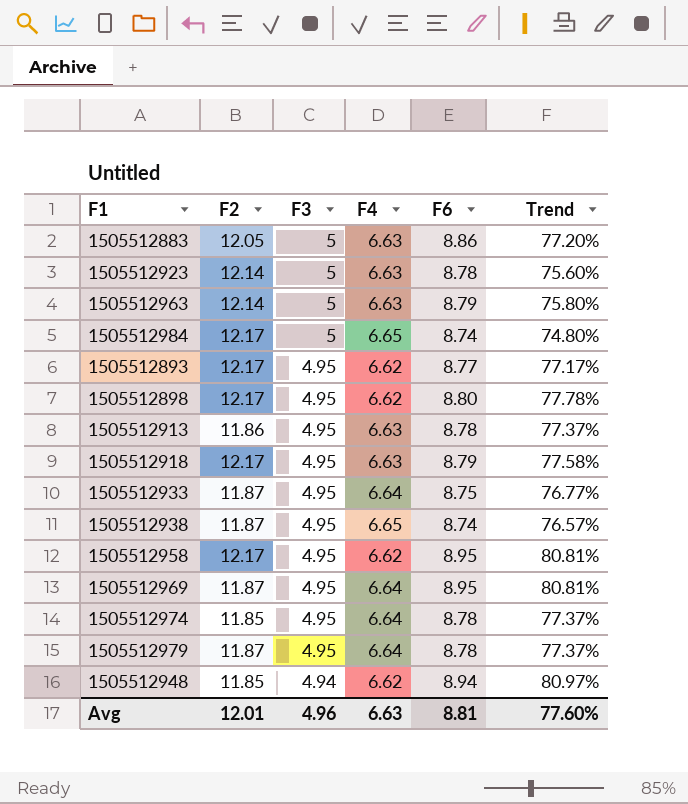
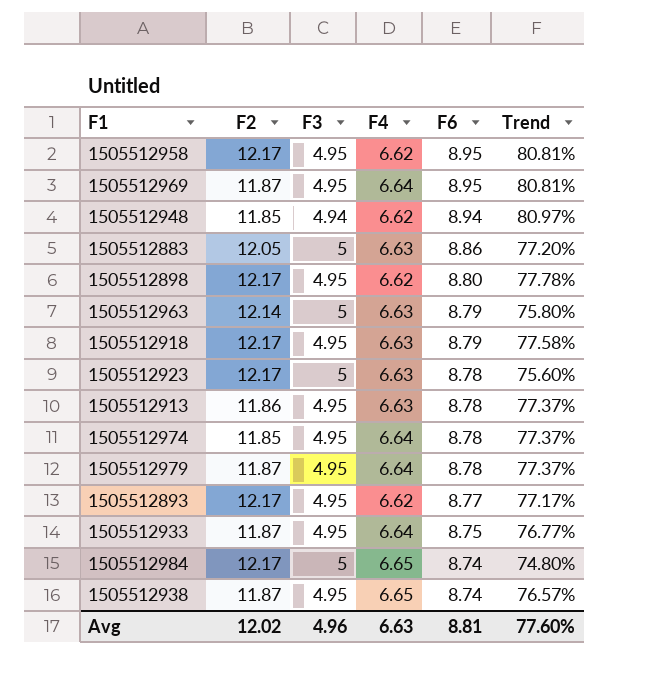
row order: F3 descending -> F6 descending
1505512923 | F2: 12.14 -> 12.17
Avg | F2: 12.01 -> 12.02

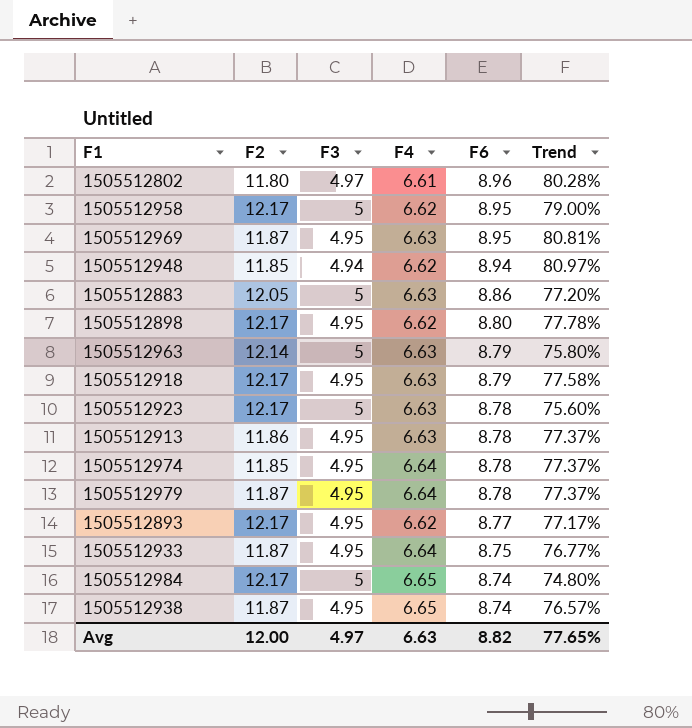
row 1505512802: none -> 11.80 | 4.97 | 6.61 | 8.96 | 80.28%
1505512958 | F3: 4.95 -> 5
1505512958 | Trend: 80.81% -> 79.00%
1505512969 | F4: 6.64 -> 6.63
Avg | F2: 12.02 -> 12.00
Avg | F3: 4.96 -> 4.97
Avg | F6: 8.81 -> 8.82
Avg | Trend: 77.60% -> 77.65%

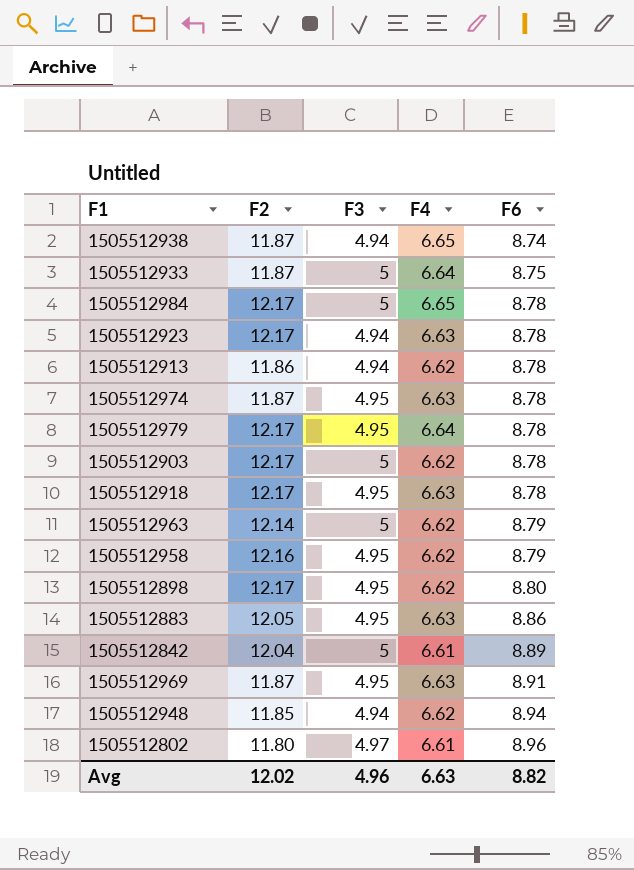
row order: F6 descending -> F6 ascending
column Trend | formula: ([F6] - [F3]) / [F3] -> none
row 1505512893: 12.17 | 4.95 | 6.62 | 8.77 | 77.17% -> none
1505512938 | F3: 4.95 -> 4.94
1505512933 | F3: 4.95 -> 5
1505512984 | F6: 8.74 -> 8.78
1505512923 | F3: 5 -> 4.94
1505512913 | F3: 4.95 -> 4.94
1505512913 | F4: 6.63 -> 6.62
1505512974 | F2: 11.85 -> 11.87
1505512974 | F4: 6.64 -> 6.63
1505512979 | F2: 11.87 -> 12.17
row 1505512903: none -> 12.17 | 5 | 6.62 | 8.78
1505512918 | F6: 8.79 -> 8.78
1505512963 | F4: 6.63 -> 6.62
1505512958 | F2: 12.17 -> 12.16
1505512958 | F3: 5 -> 4.95
1505512958 | F6: 8.95 -> 8.79
1505512883 | F3: 5 -> 4.95
row 1505512842: none -> 12.04 | 5 | 6.61 | 8.89
1505512969 | F6: 8.95 -> 8.91
Avg | F2: 12.00 -> 12.02
Avg | F3: 4.97 -> 4.96

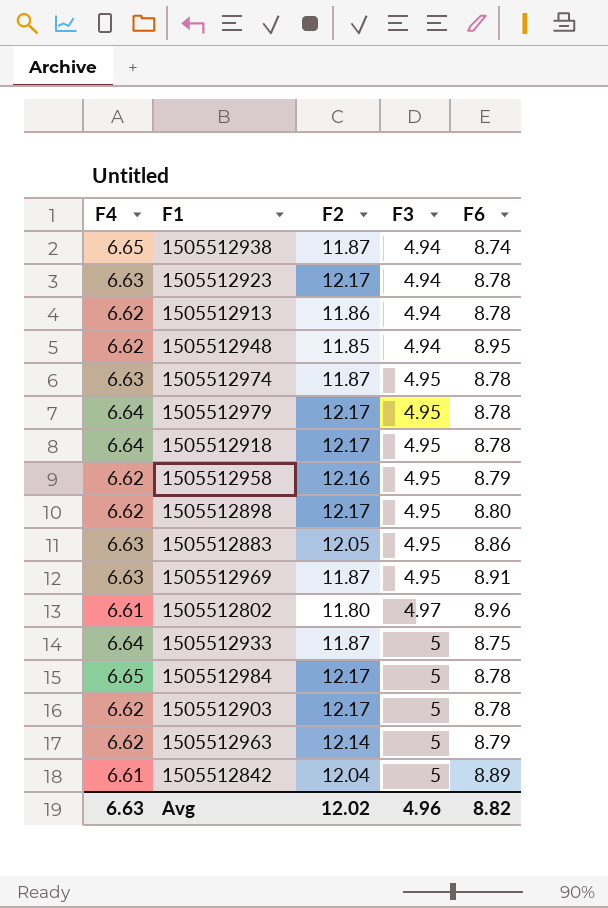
row order: F6 ascending -> F3 ascending
column F4 | position: 4 -> 1
1505512948 | F6: 8.94 -> 8.95
1505512918 | F4: 6.63 -> 6.64

